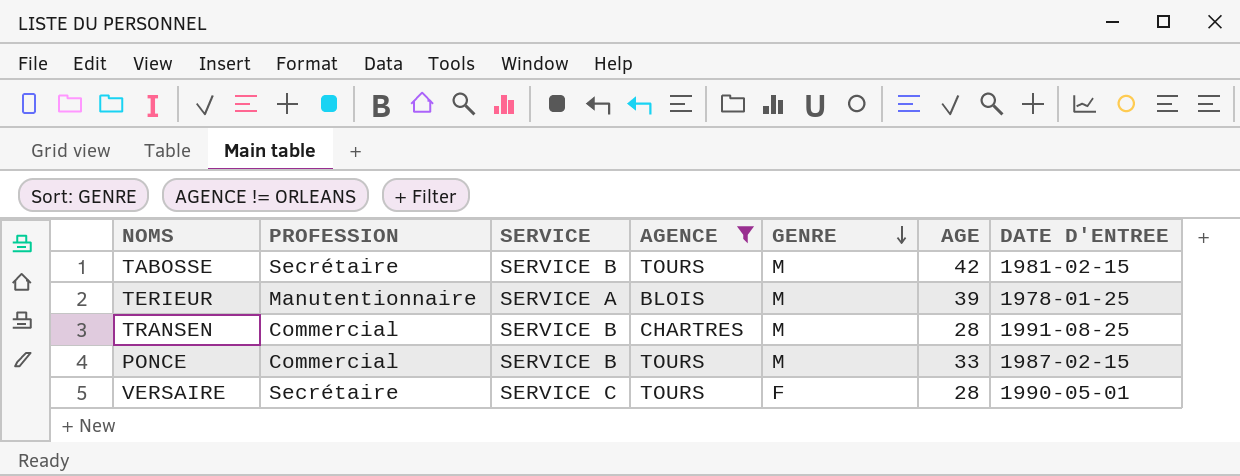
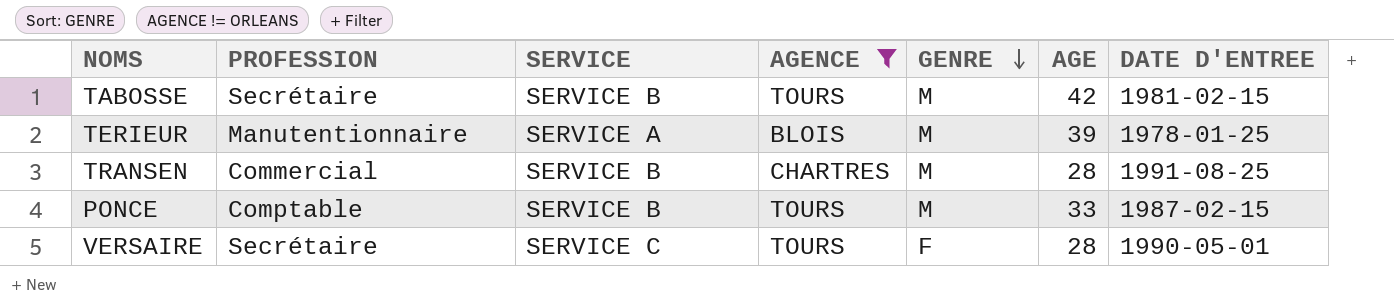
PONCE | PROFESSION: Commercial -> Comptable

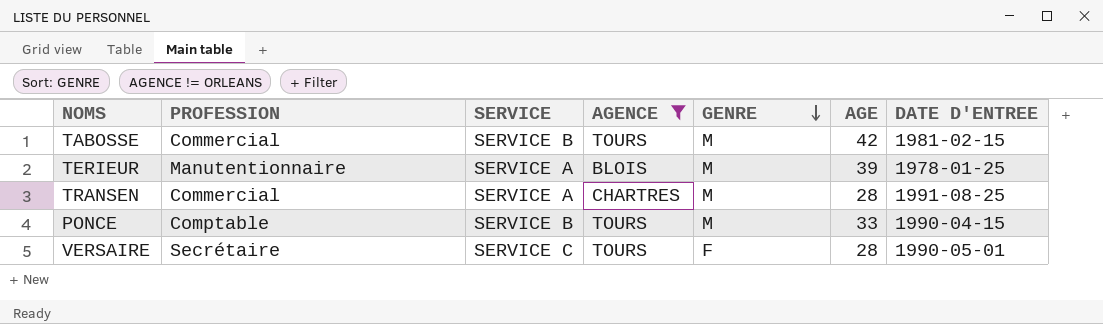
TABOSSE | PROFESSION: Secrétaire -> Commercial
TRANSEN | SERVICE: SERVICE B -> SERVICE A
PONCE | DATE D'ENTREE: 1987-02-15 -> 1990-04-15

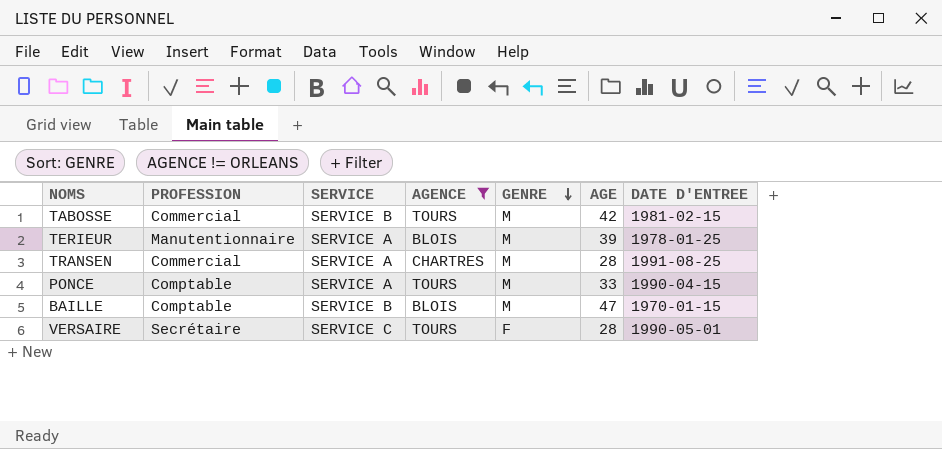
PONCE | SERVICE: SERVICE B -> SERVICE A
row BAILLE: none -> Comptable | SERVICE B | BLOIS | M | 47 | 1970-01-15

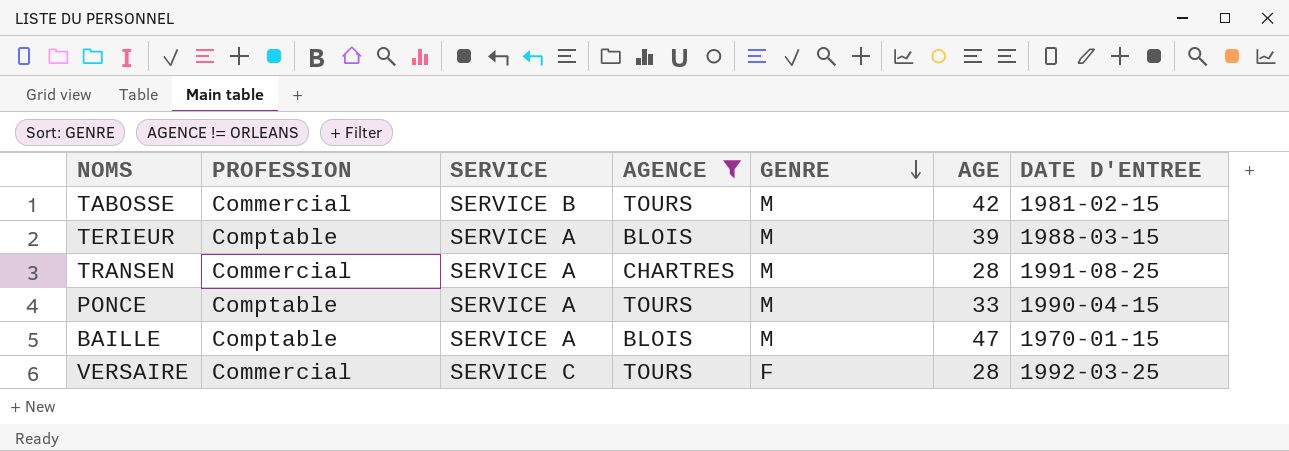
TERIEUR | PROFESSION: Manutentionnaire -> Comptable
TERIEUR | DATE D'ENTREE: 1978-01-25 -> 1988-03-15
BAILLE | SERVICE: SERVICE B -> SERVICE A
VERSAIRE | PROFESSION: Secrétaire -> Commercial
VERSAIRE | DATE D'ENTREE: 1990-05-01 -> 1992-03-25

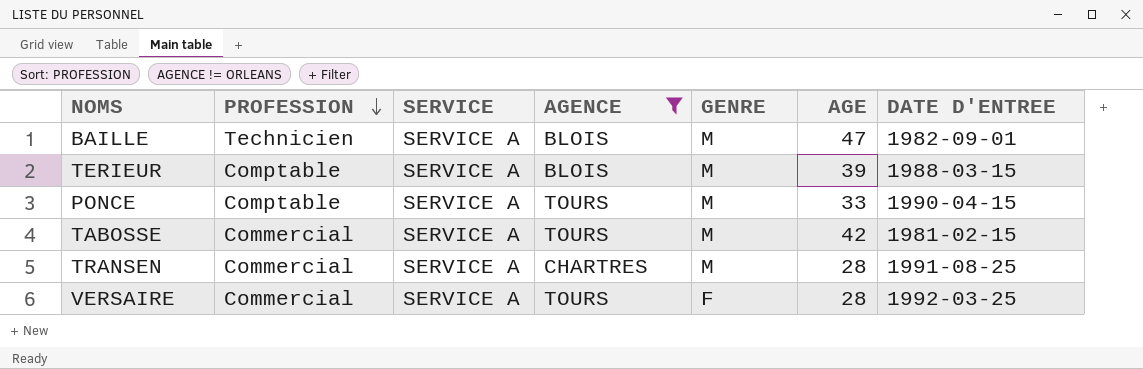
row order: GENRE descending -> PROFESSION descending
BAILLE | PROFESSION: Comptable -> Technicien
BAILLE | DATE D'ENTREE: 1970-01-15 -> 1982-09-01
TABOSSE | SERVICE: SERVICE B -> SERVICE A
VERSAIRE | SERVICE: SERVICE C -> SERVICE A

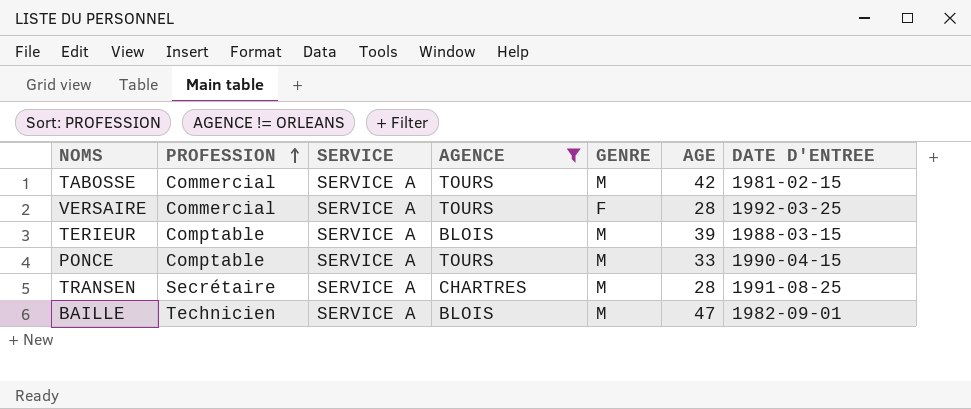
row order: PROFESSION descending -> PROFESSION ascending
TRANSEN | PROFESSION: Commercial -> Secrétaire

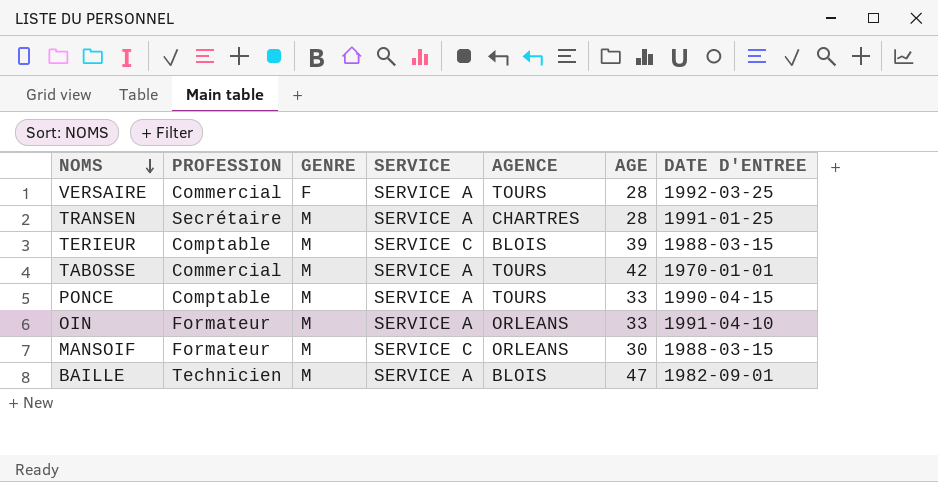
filter: AGENCE != ORLEANS -> none
row order: PROFESSION ascending -> NOMS descending
column GENRE | position: 5 -> 3
TRANSEN | DATE D'ENTREE: 1991-08-25 -> 1991-01-25
TERIEUR | SERVICE: SERVICE A -> SERVICE C
TABOSSE | DATE D'ENTREE: 1981-02-15 -> 1970-01-01

